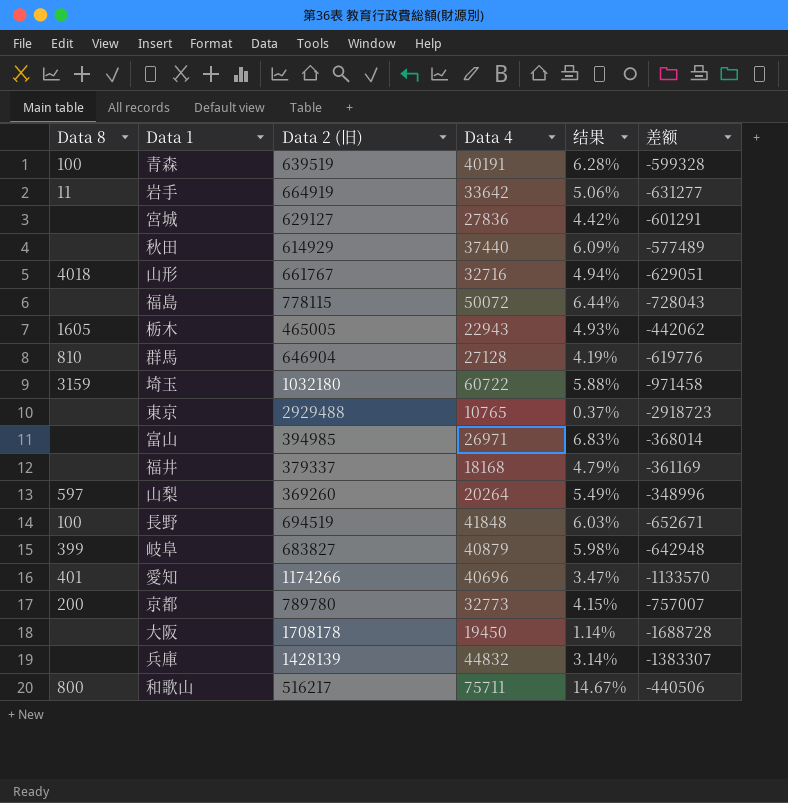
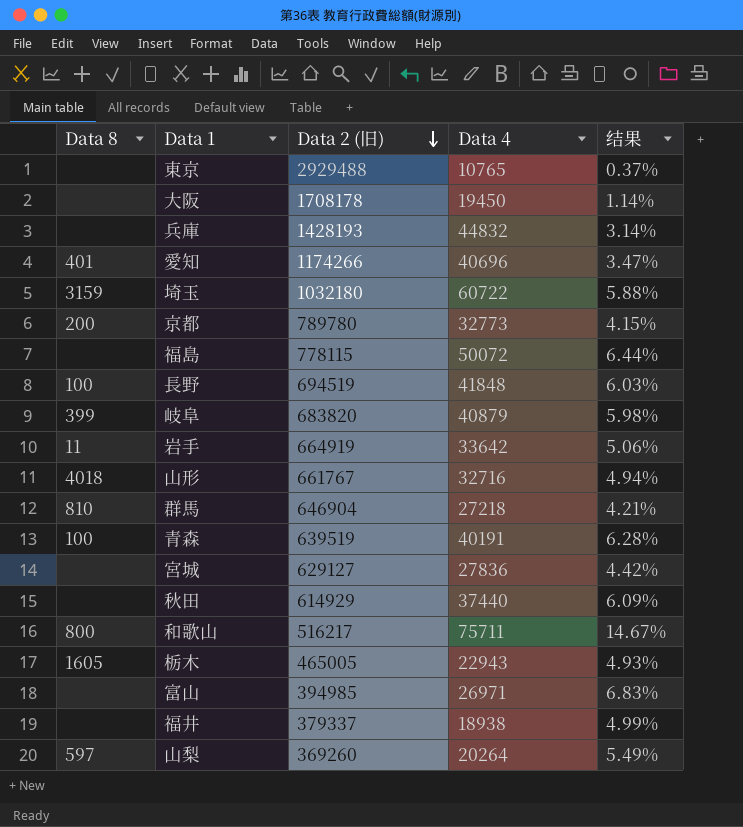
row order: none -> Data 2 (旧) descending
column 差额 | formula: [Data 4] - [Data 2 (旧)] -> none
兵庫 | Data 2 (旧): 1428139 -> 1428193
岐阜 | Data 2 (旧): 683827 -> 683820
群馬 | Data 4: 27128 -> 27218
群馬 | 结果: 4.19% -> 4.21%
福井 | Data 4: 18168 -> 18938
福井 | 结果: 4.79% -> 4.99%

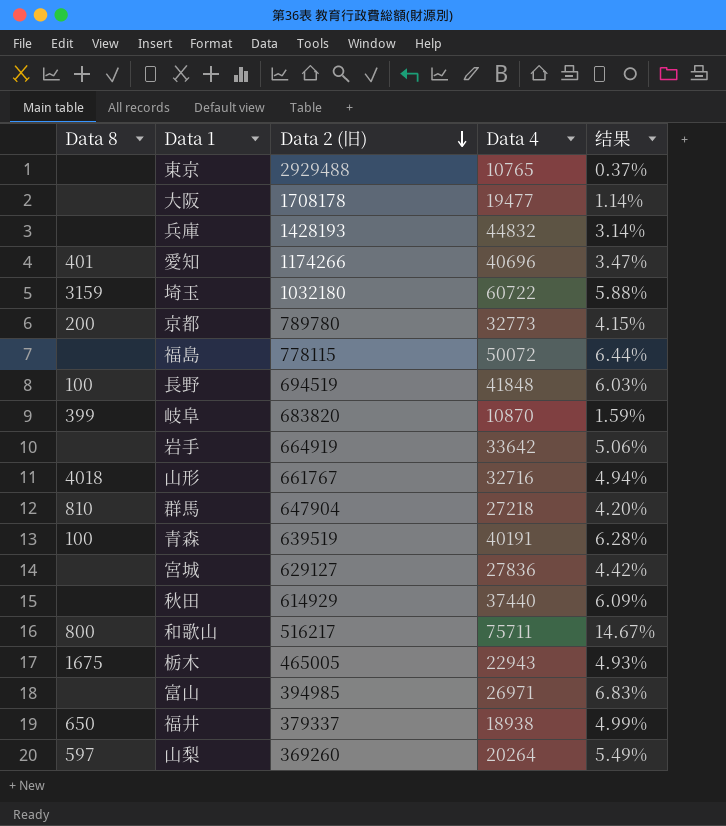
大阪 | Data 4: 19450 -> 19477
岐阜 | Data 4: 40879 -> 10870
岐阜 | 结果: 5.98% -> 1.59%
岩手 | Data 8: 11 -> none
群馬 | Data 2 (旧): 646904 -> 647904
群馬 | 结果: 4.21% -> 4.20%
栃木 | Data 8: 1605 -> 1675
福井 | Data 8: none -> 650

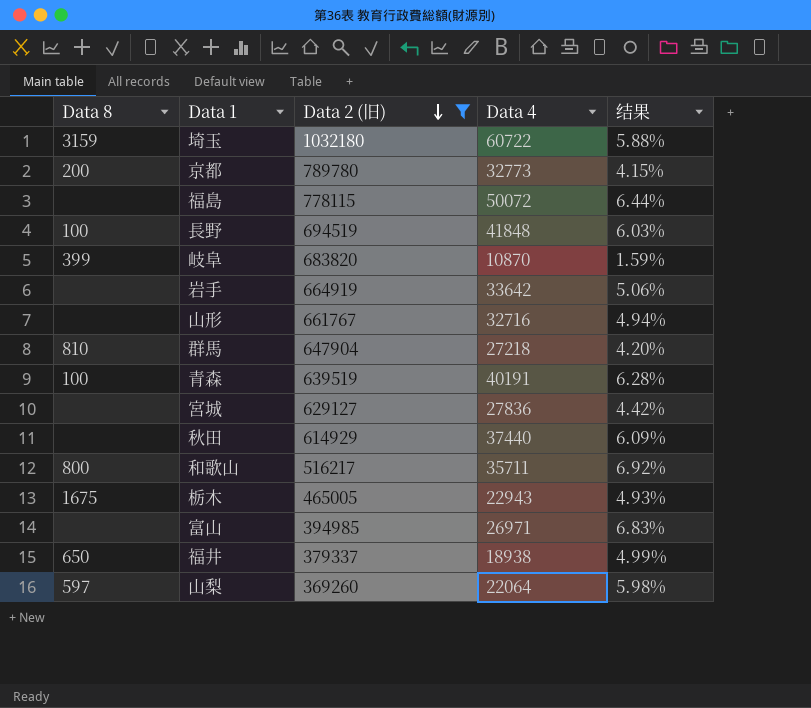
filter: none -> Data 2 (旧) <= 1032180
山形 | Data 8: 4018 -> none
和歌山 | Data 4: 75711 -> 35711
和歌山 | 结果: 14.67% -> 6.92%
山梨 | Data 4: 20264 -> 22064
山梨 | 结果: 5.49% -> 5.98%

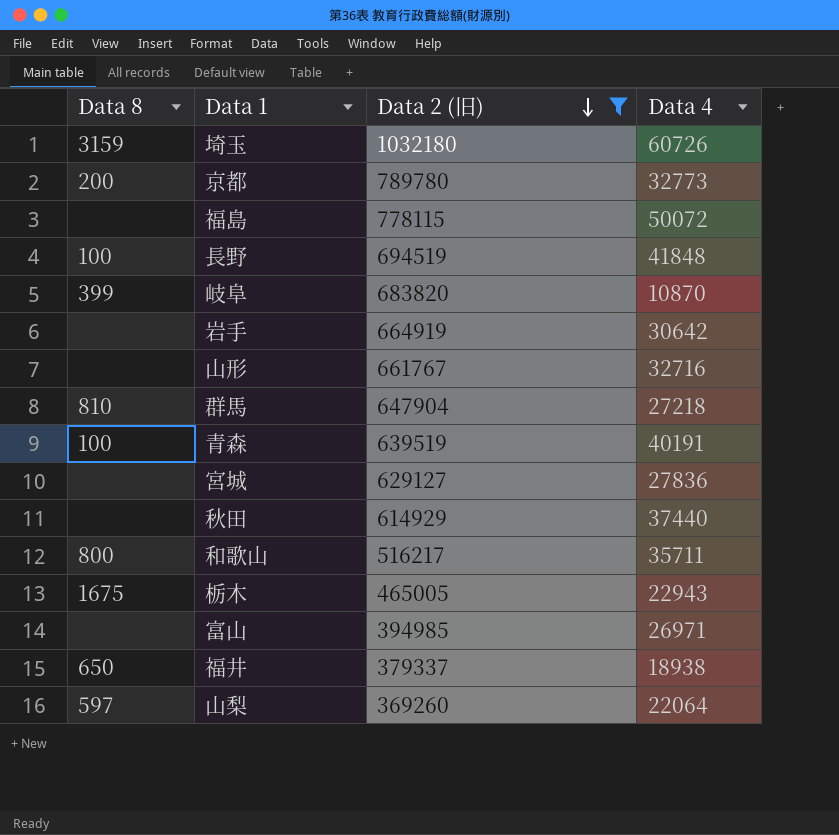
column 结果 | formula: [Data 4] / [Data 2 (旧)] -> none
埼玉 | Data 4: 60722 -> 60726
岩手 | Data 4: 33642 -> 30642

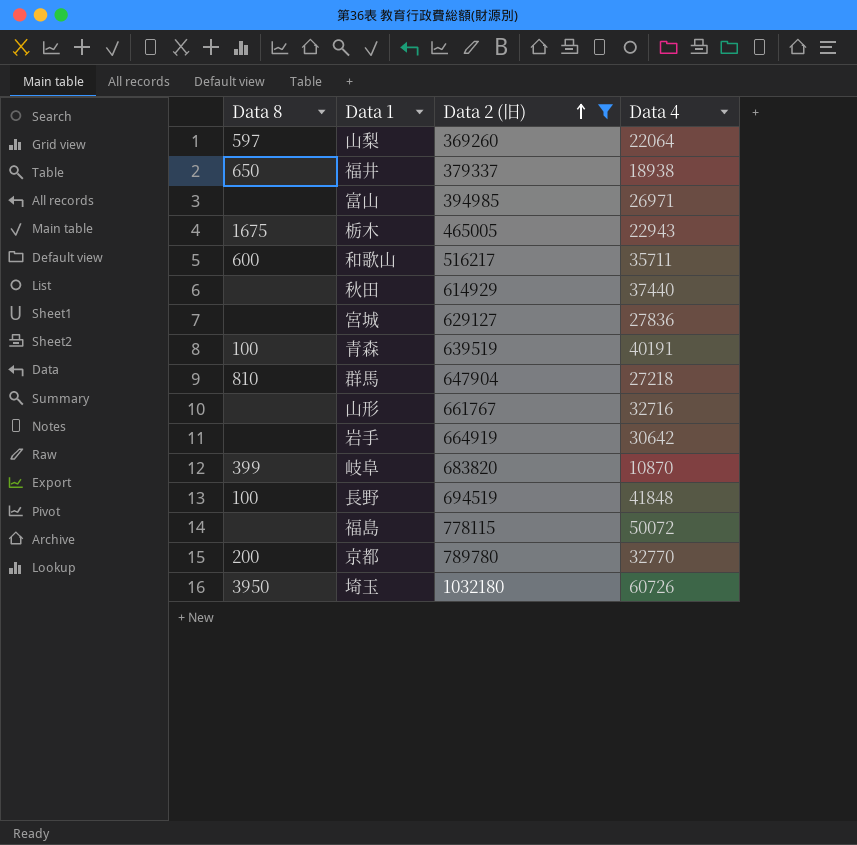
row order: Data 2 (旧) descending -> Data 2 (旧) ascending
和歌山 | Data 8: 800 -> 600
京都 | Data 4: 32773 -> 32770
埼玉 | Data 8: 3159 -> 3950

